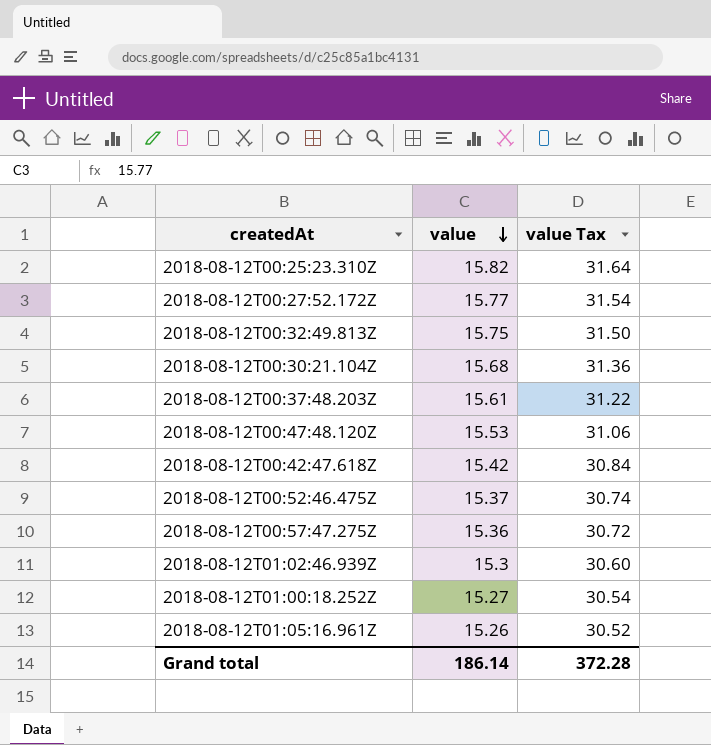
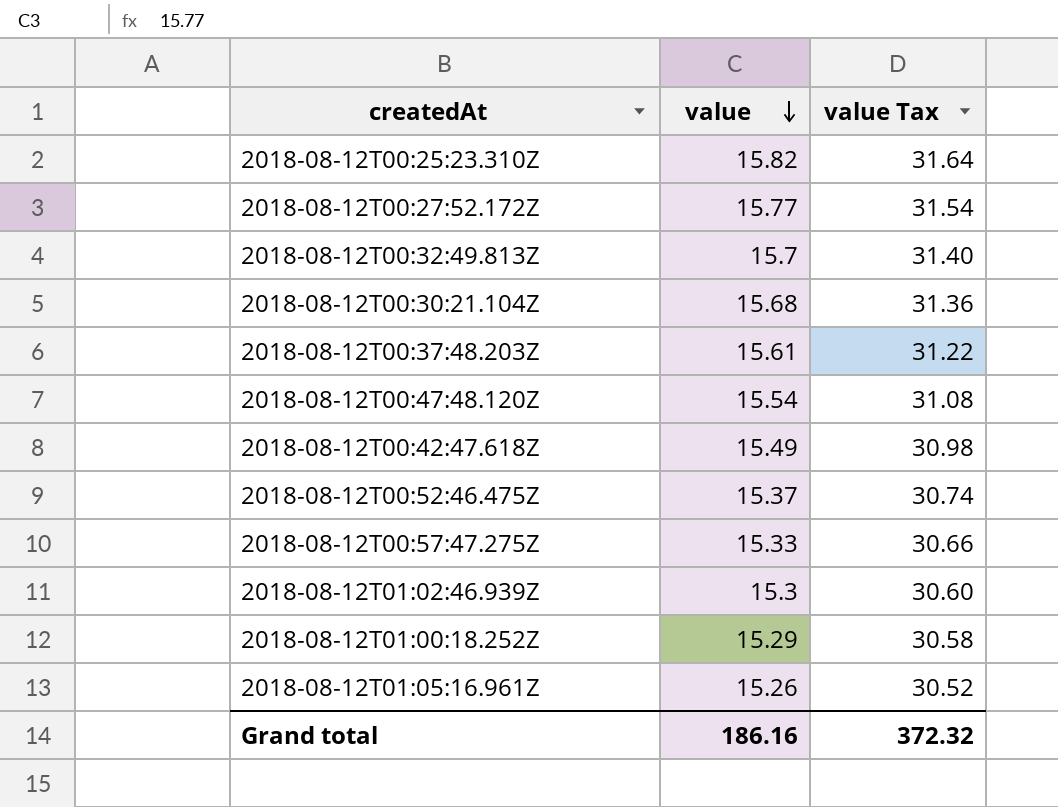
2018-08-12T00:32:49.813Z | value: 15.75 -> 15.7
2018-08-12T00:32:49.813Z | value Tax: 31.50 -> 31.40
2018-08-12T00:47:48.120Z | value: 15.53 -> 15.54
2018-08-12T00:47:48.120Z | value Tax: 31.06 -> 31.08
2018-08-12T00:42:47.618Z | value: 15.42 -> 15.49
2018-08-12T00:42:47.618Z | value Tax: 30.84 -> 30.98
2018-08-12T00:57:47.275Z | value: 15.36 -> 15.33
2018-08-12T00:57:47.275Z | value Tax: 30.72 -> 30.66
2018-08-12T01:00:18.252Z | value: 15.27 -> 15.29
2018-08-12T01:00:18.252Z | value Tax: 30.54 -> 30.58
Grand total | value: 186.14 -> 186.16
Grand total | value Tax: 372.28 -> 372.32

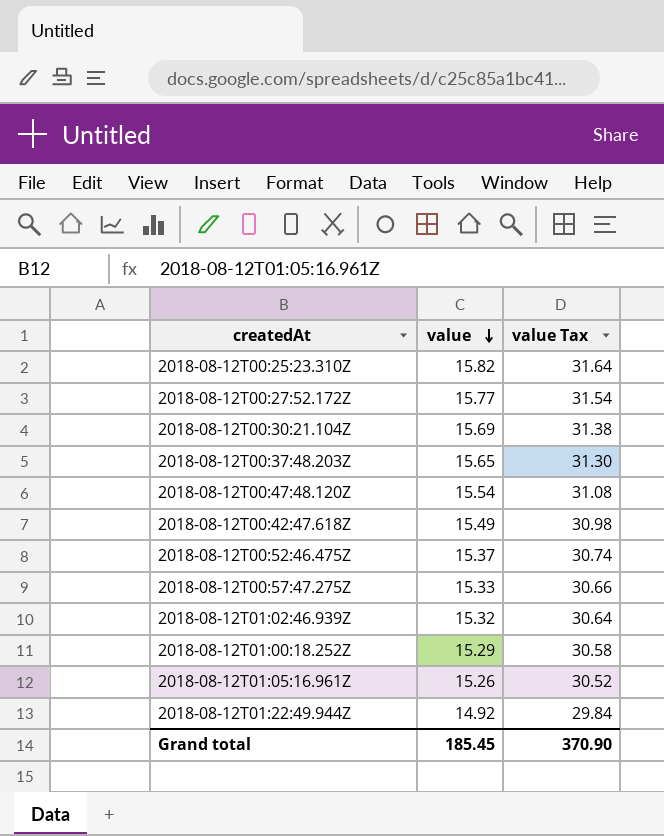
row 2018-08-12T00:32:49.813Z: 15.7 | 31.40 -> none
2018-08-12T00:30:21.104Z | value: 15.68 -> 15.69
2018-08-12T00:30:21.104Z | value Tax: 31.36 -> 31.38
2018-08-12T00:37:48.203Z | value: 15.61 -> 15.65
2018-08-12T00:37:48.203Z | value Tax: 31.22 -> 31.30
2018-08-12T01:02:46.939Z | value: 15.3 -> 15.32
2018-08-12T01:02:46.939Z | value Tax: 30.60 -> 30.64
row 2018-08-12T01:22:49.944Z: none -> 14.92 | 29.84
Grand total | value: 186.16 -> 185.45
Grand total | value Tax: 372.32 -> 370.90

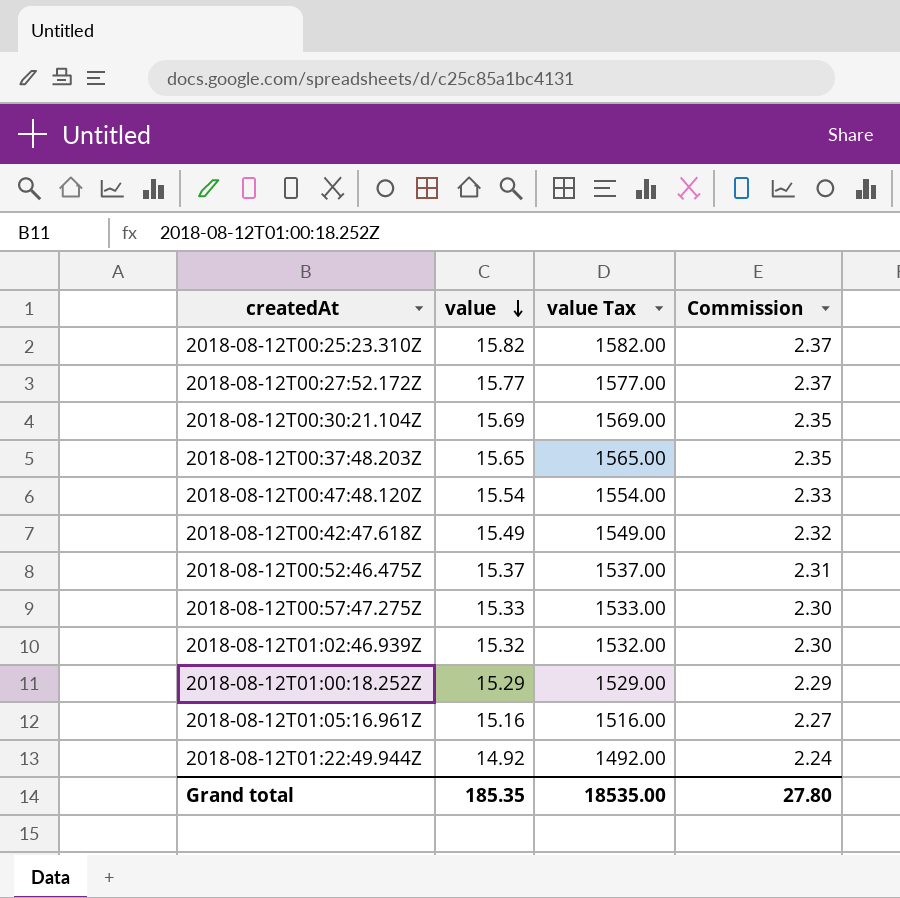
column value Tax | formula: [value] * 2 -> [value] * 100
column Commission | formula: none -> [value] * 0.15
2018-08-12T01:05:16.961Z | value: 15.26 -> 15.16
Grand total | value: 185.45 -> 185.35
Grand total | value Tax: 370.90 -> 18535.00

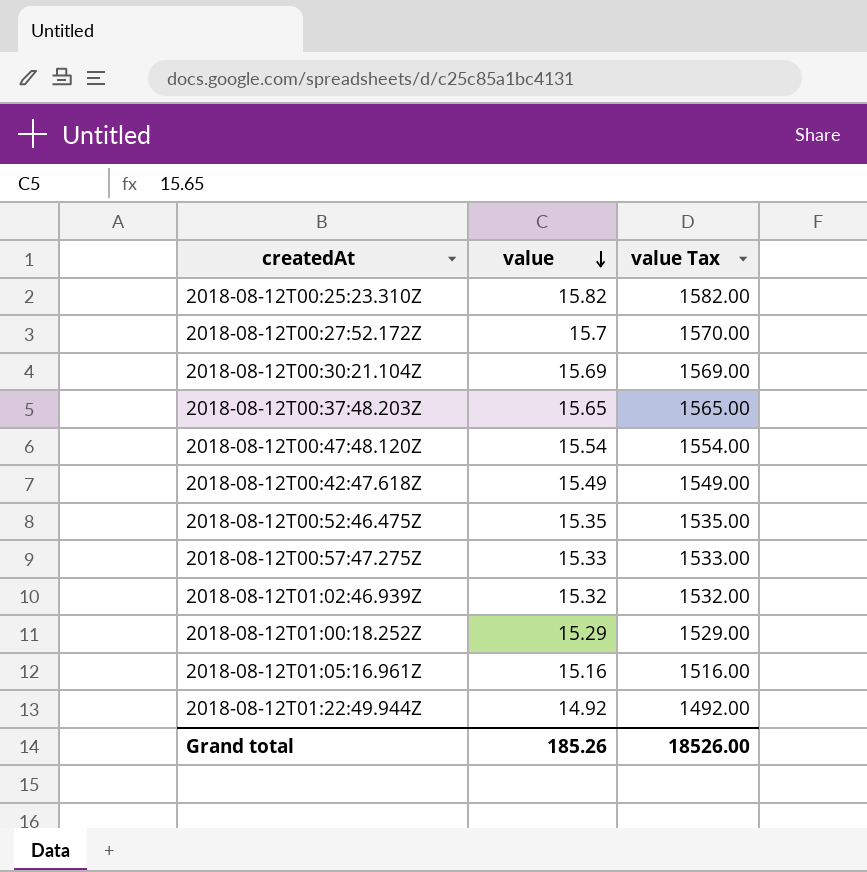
column Commission | formula: [value] * 0.15 -> none
2018-08-12T00:27:52.172Z | value: 15.77 -> 15.7
2018-08-12T00:27:52.172Z | value Tax: 1577.00 -> 1570.00
2018-08-12T00:52:46.475Z | value: 15.37 -> 15.35
2018-08-12T00:52:46.475Z | value Tax: 1537.00 -> 1535.00
Grand total | value: 185.35 -> 185.26
Grand total | value Tax: 18535.00 -> 18526.00

